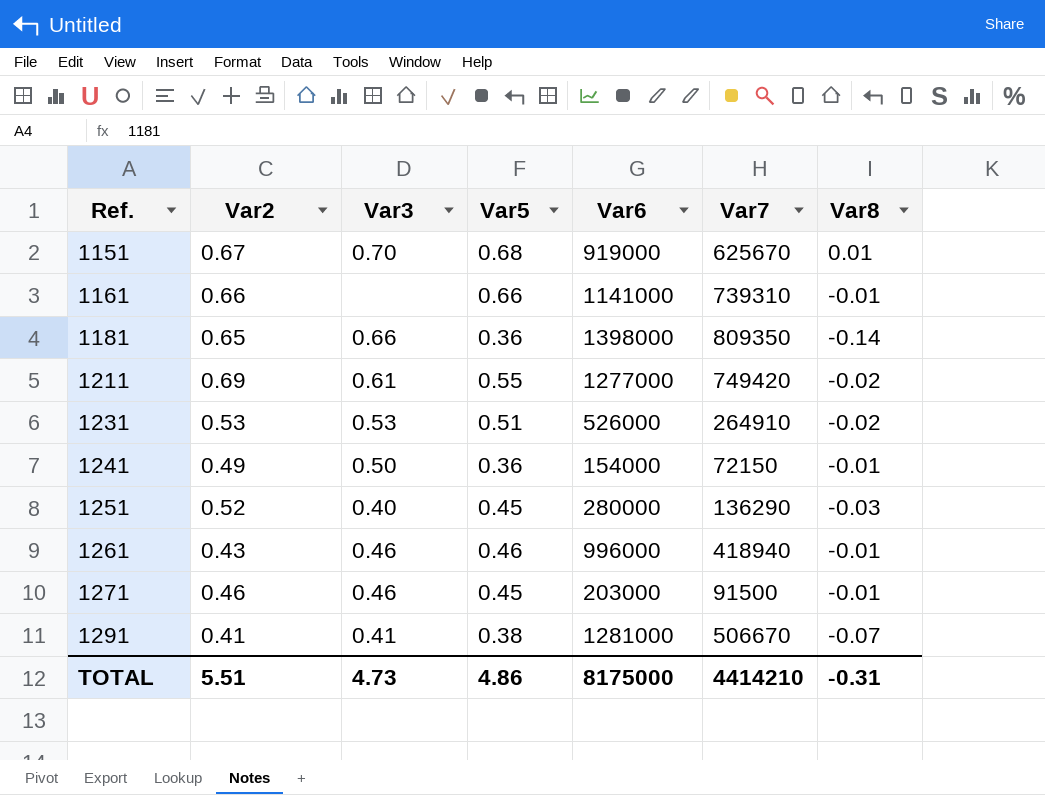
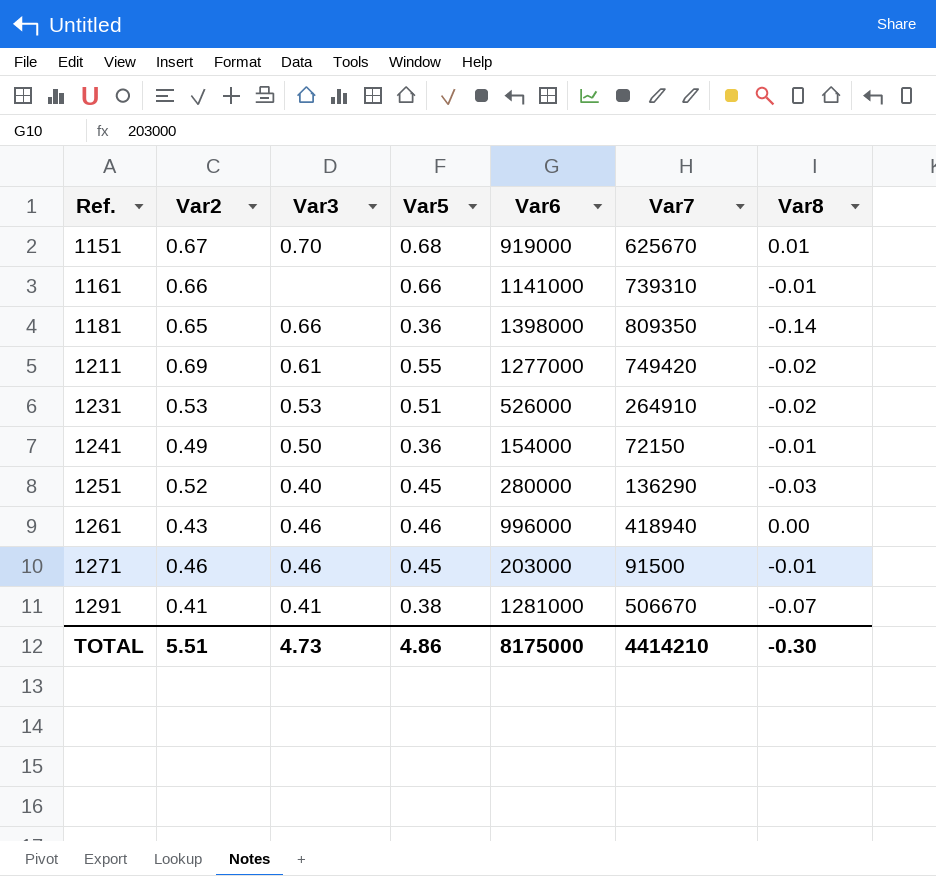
1261 | Var8: -0.01 -> 0.00
TOTAL | Var8: -0.31 -> -0.30

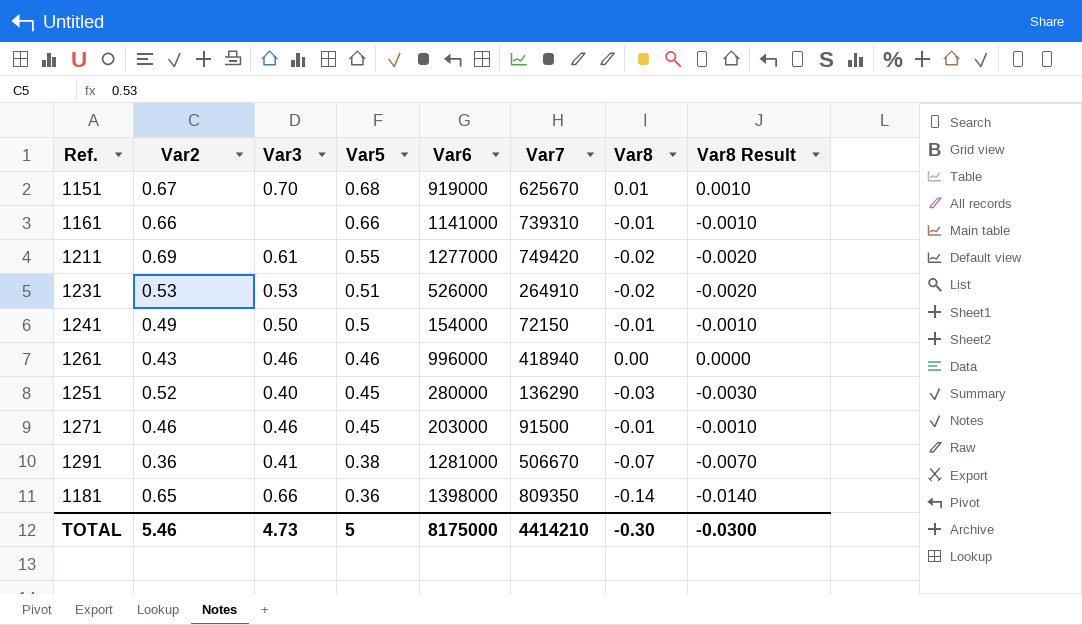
row order: Ref. ascending -> Var5 descending
column Var8 Result | formula: none -> [Var8] * 0.1
1241 | Var5: 0.36 -> 0.5
1291 | Var2: 0.41 -> 0.36
TOTAL | Var2: 5.51 -> 5.46
TOTAL | Var5: 4.86 -> 5

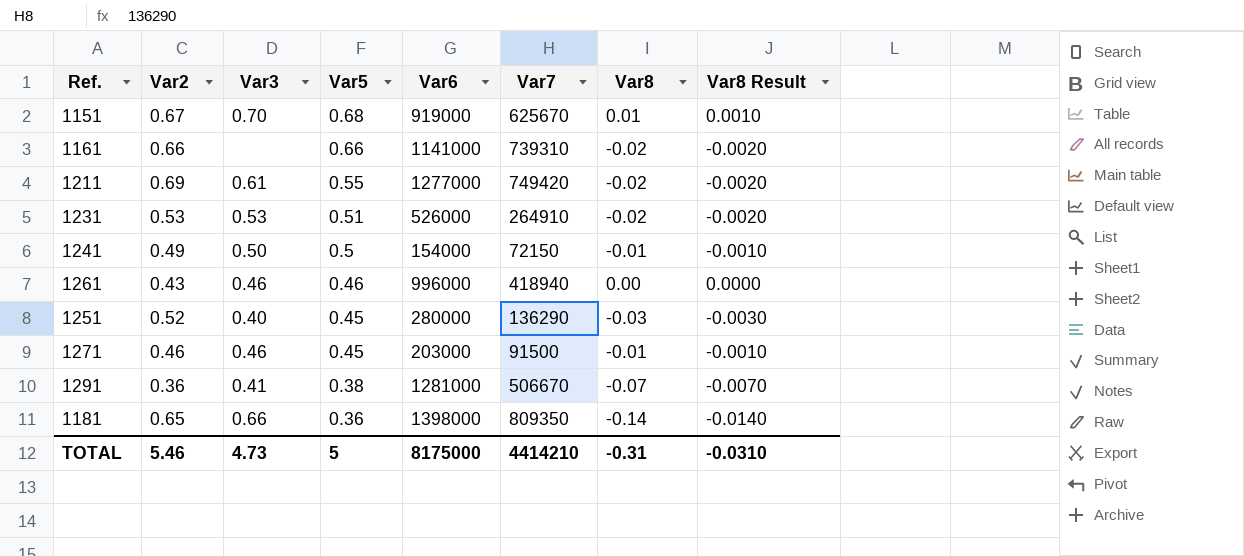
1161 | Var8: -0.01 -> -0.02
1161 | Var8 Result: -0.0010 -> -0.0020
TOTAL | Var8: -0.30 -> -0.31
TOTAL | Var8 Result: -0.0300 -> -0.0310

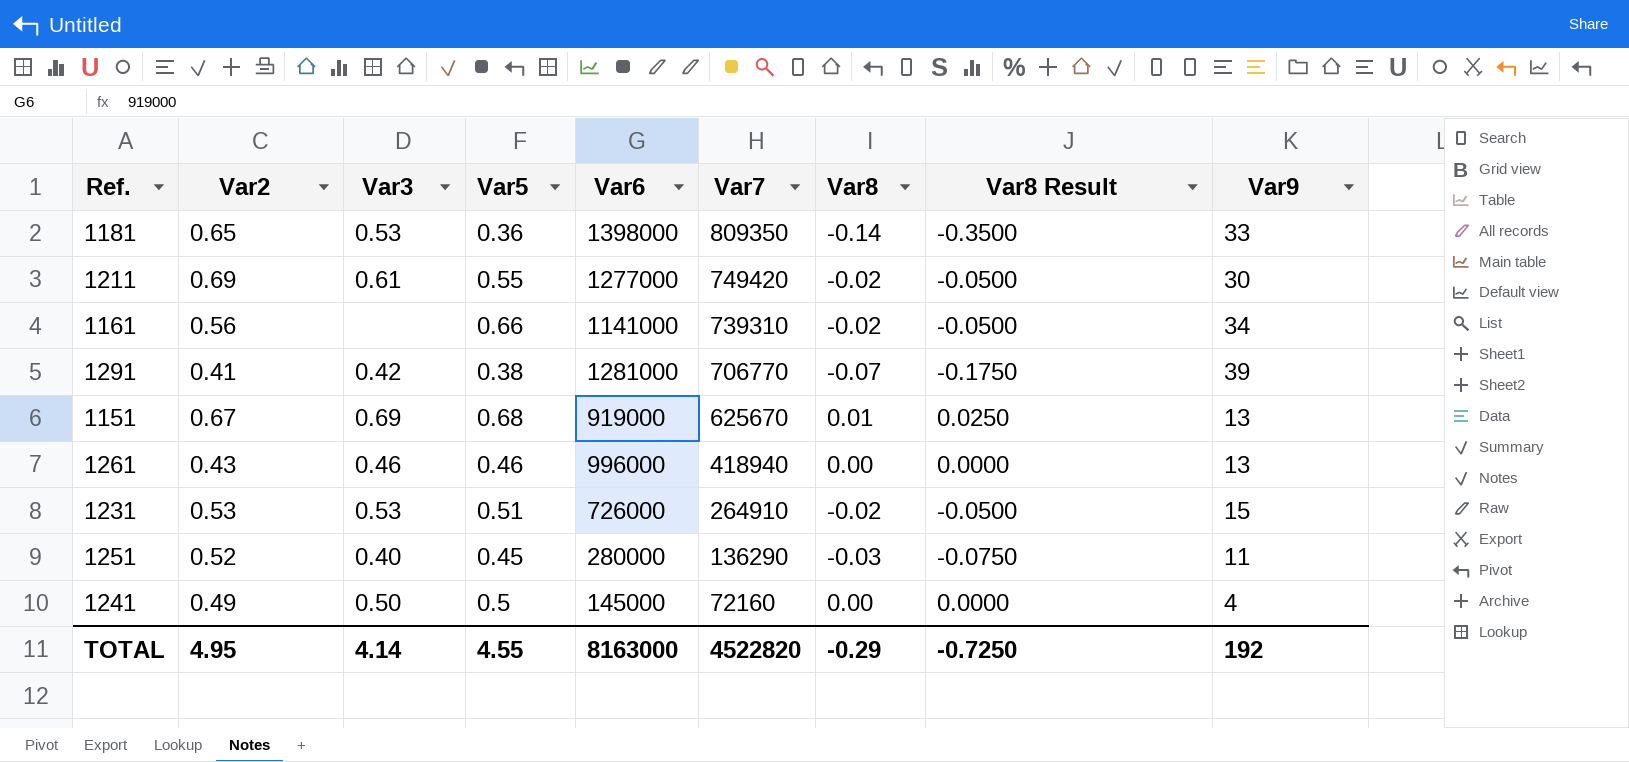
row order: Var5 descending -> Var7 descending
column Var8 Result | formula: [Var8] * 0.1 -> [Var8] * 2.5
column Var9 | position: none -> 9
row 1271: 0.46 | 0.46 | 0.45 | 203000 | 91500 | -0.01 | -0.0010 -> none
1181 | Var3: 0.66 -> 0.53
1161 | Var2: 0.66 -> 0.56
1291 | Var2: 0.36 -> 0.41
1291 | Var3: 0.41 -> 0.42
1291 | Var7: 506670 -> 706770
1151 | Var3: 0.70 -> 0.69
1231 | Var6: 526000 -> 726000
1241 | Var6: 154000 -> 145000
1241 | Var7: 72150 -> 72160
1241 | Var8: -0.01 -> 0.00
TOTAL | Var2: 5.46 -> 4.95
TOTAL | Var3: 4.73 -> 4.14
TOTAL | Var5: 5 -> 4.55
TOTAL | Var6: 8175000 -> 8163000
TOTAL | Var7: 4414210 -> 4522820
TOTAL | Var8: -0.31 -> -0.29
TOTAL | Var8 Result: -0.0310 -> -0.7250

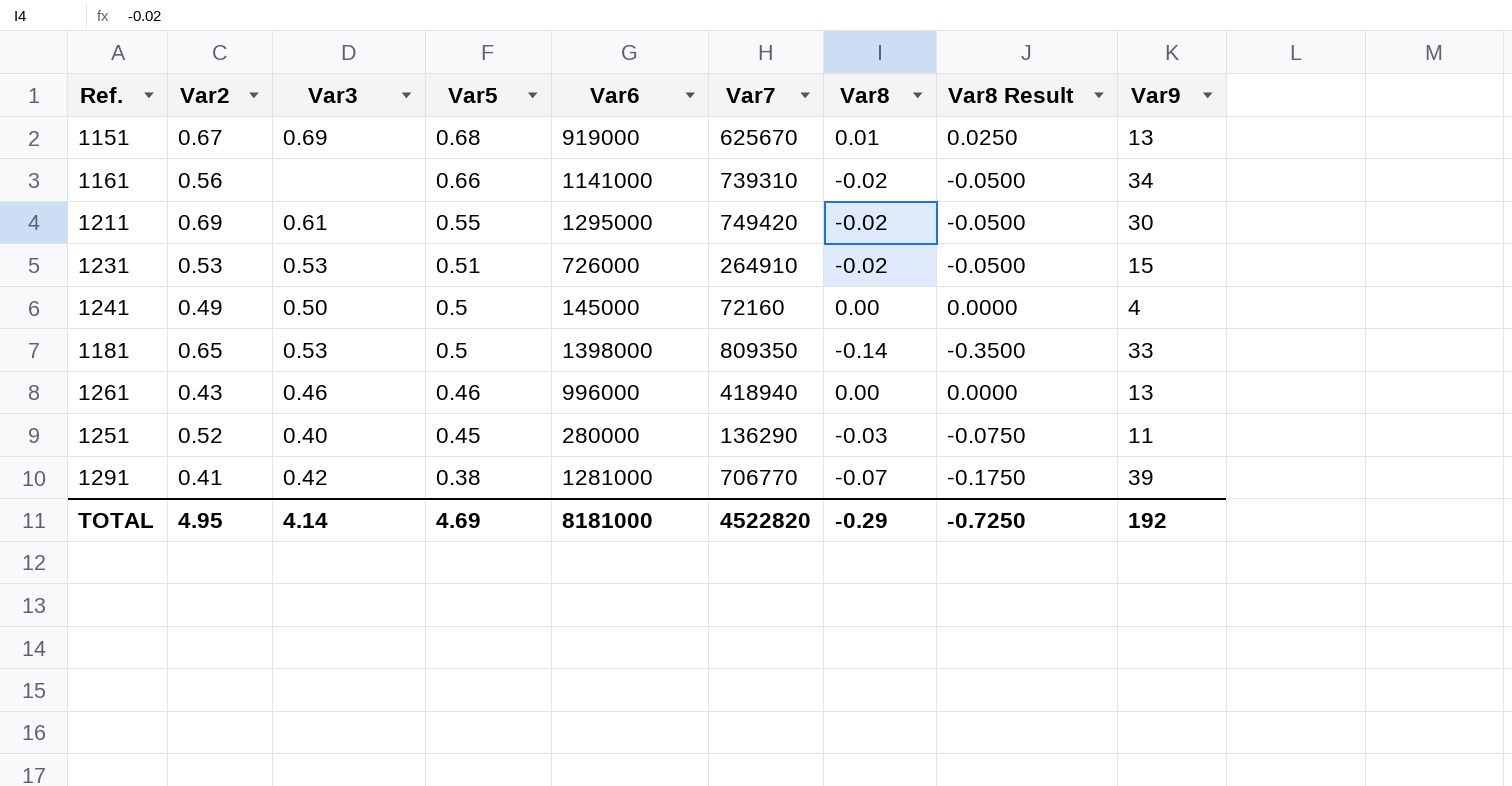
row order: Var7 descending -> Var5 descending
1211 | Var6: 1277000 -> 1295000
1181 | Var5: 0.36 -> 0.5
TOTAL | Var5: 4.55 -> 4.69
TOTAL | Var6: 8163000 -> 8181000

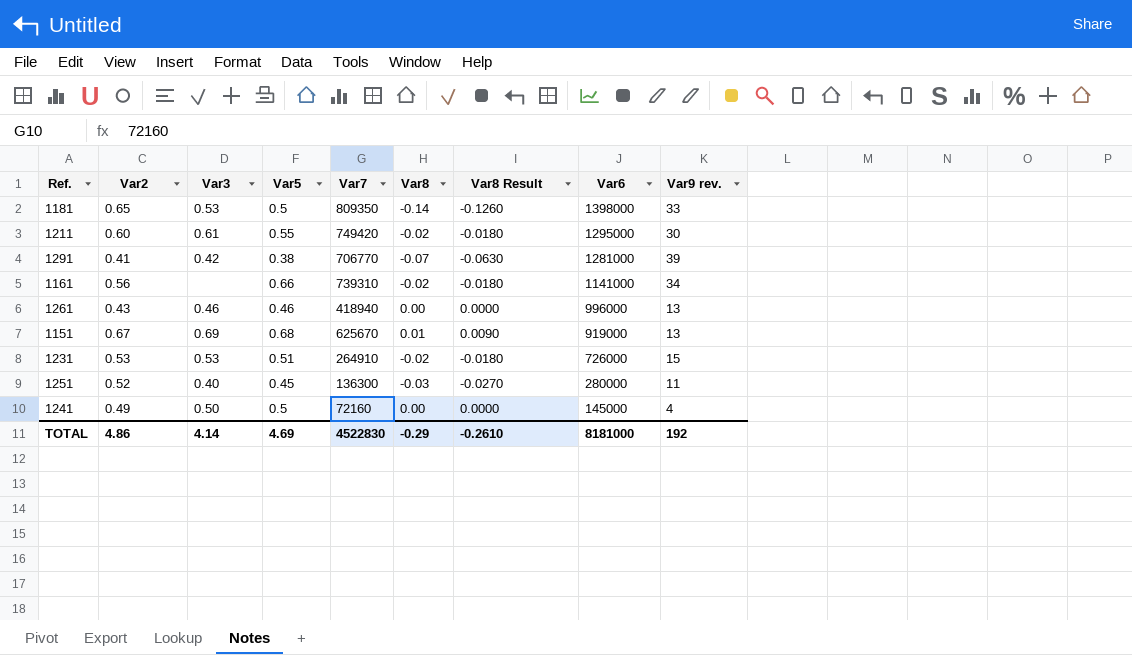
row order: Var5 descending -> Var6 descending
column Var8 Result | formula: [Var8] * 2.5 -> [Var8] * 0.9
column Var6 | position: 5 -> 8
column name: Var9 -> Var9 rev.
1211 | Var2: 0.69 -> 0.60
1251 | Var7: 136290 -> 136300
TOTAL | Var2: 4.95 -> 4.86
TOTAL | Var7: 4522820 -> 4522830
TOTAL | Var8 Result: -0.7250 -> -0.2610

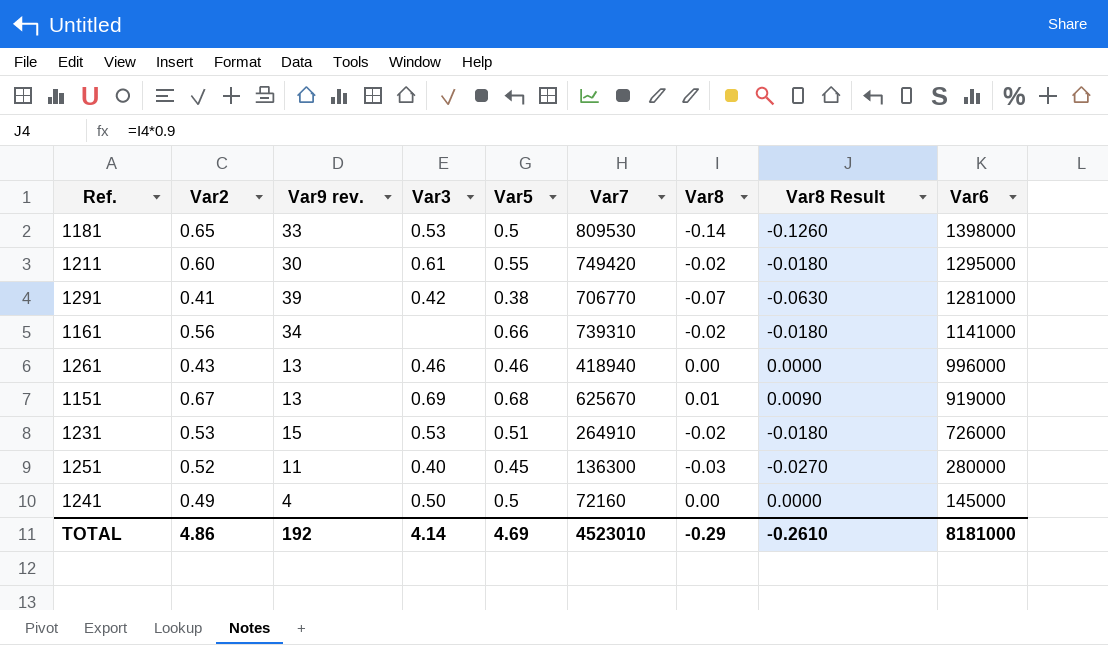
column Var9 rev. | position: 9 -> 3
1181 | Var7: 809350 -> 809530
TOTAL | Var7: 4522830 -> 4523010

